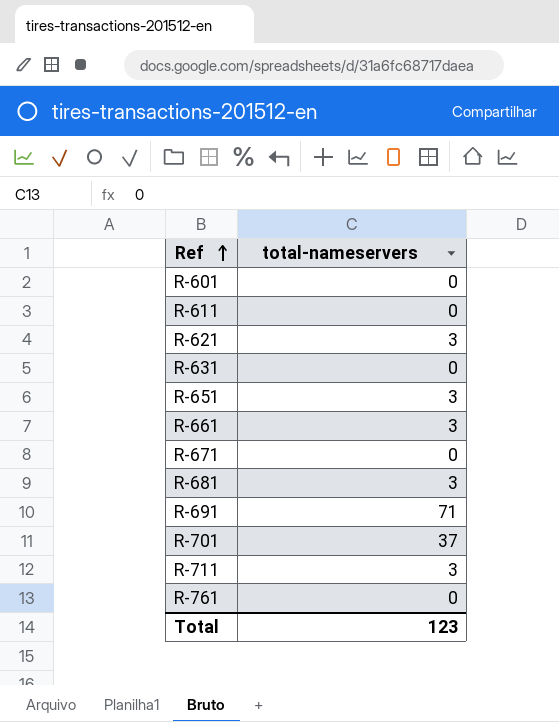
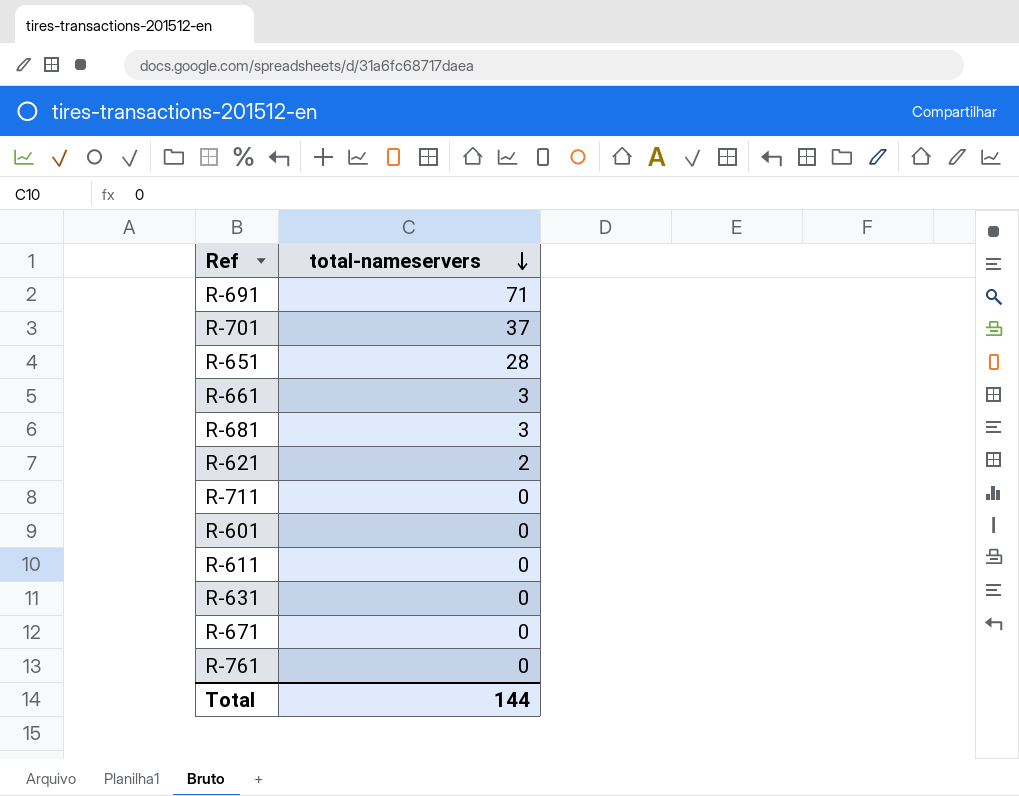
row order: Ref ascending -> total-nameservers descending
R-651 | total-nameservers: 3 -> 28
R-621 | total-nameservers: 3 -> 2
R-711 | total-nameservers: 3 -> 0
Total | total-nameservers: 123 -> 144

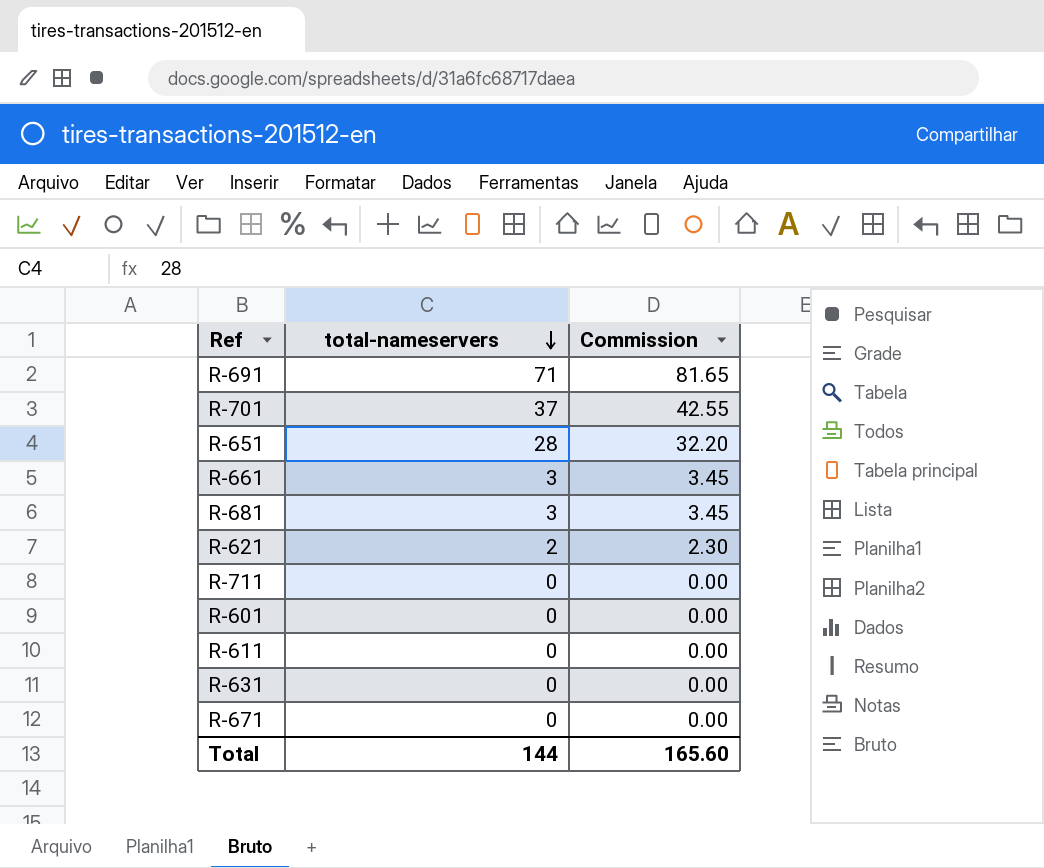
column Commission | formula: none -> [total-nameservers] * 1.15
row R-761: 0 -> none

